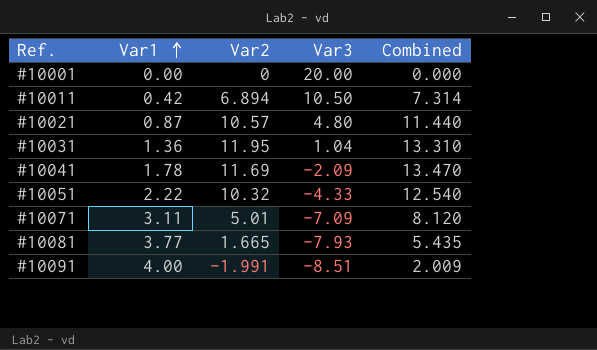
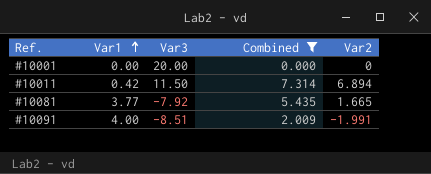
filter: none -> Combined <= 7.314
column Var2 | position: 3 -> 5
#10011 | Var3: 10.50 -> 11.50
#10081 | Var3: -7.93 -> -7.92

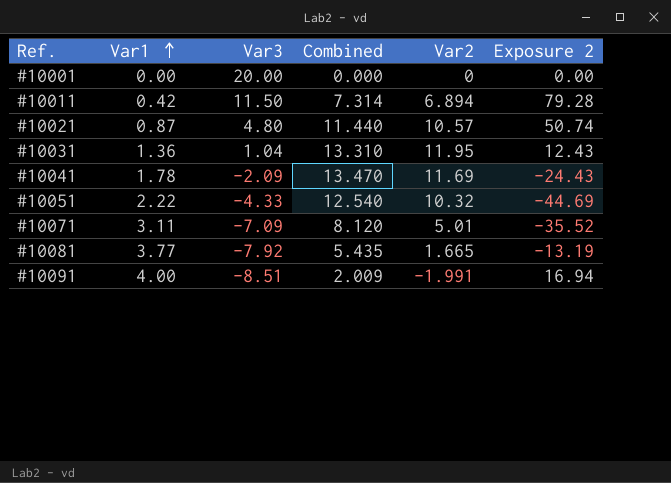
filter: Combined <= 7.314 -> none
column Exposure 2 | formula: none -> [Var3] * [Var2]

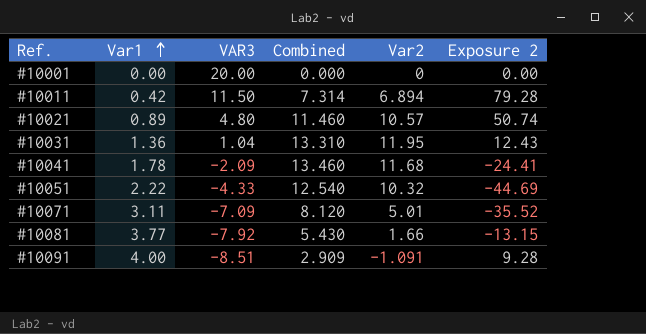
column name: Var3 -> VAR3
#10021 | Var1: 0.87 -> 0.89
#10021 | Combined: 11.440 -> 11.460
#10041 | Combined: 13.470 -> 13.460
#10041 | Var2: 11.69 -> 11.68
#10041 | Exposure 2: -24.43 -> -24.41
#10081 | Combined: 5.435 -> 5.430
#10081 | Var2: 1.665 -> 1.66
#10081 | Exposure 2: -13.19 -> -13.15
#10091 | Combined: 2.009 -> 2.909
#10091 | Var2: -1.991 -> -1.091
#10091 | Exposure 2: 16.94 -> 9.28

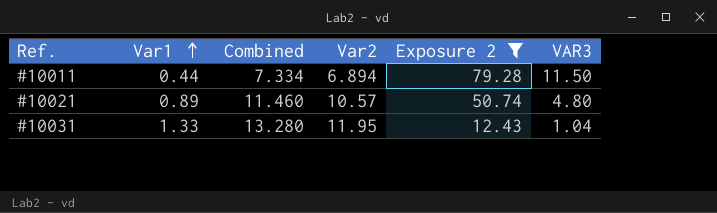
filter: none -> Exposure 2 >= 12.43
column VAR3 | position: 3 -> 6
#10011 | Var1: 0.42 -> 0.44
#10011 | Combined: 7.314 -> 7.334
#10031 | Var1: 1.36 -> 1.33
#10031 | Combined: 13.310 -> 13.280

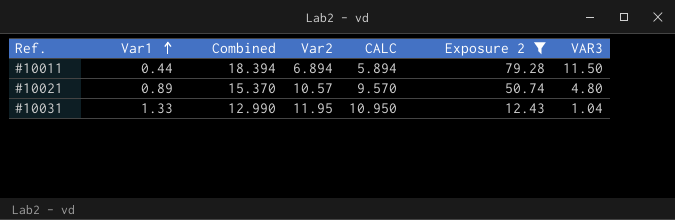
column Combined | formula: [Var1] + [Var2] -> [Var2] + [VAR3]
column CALC | formula: none -> [Var2] - 1

